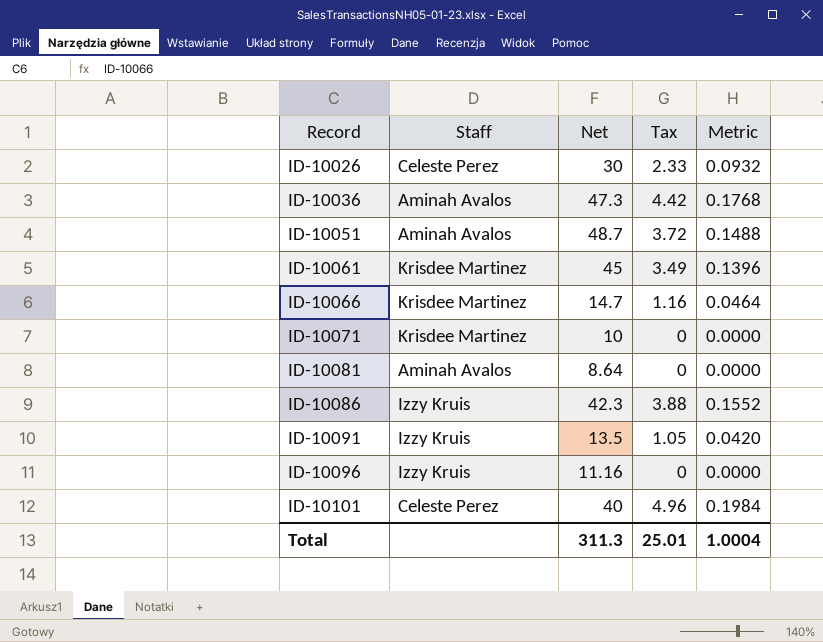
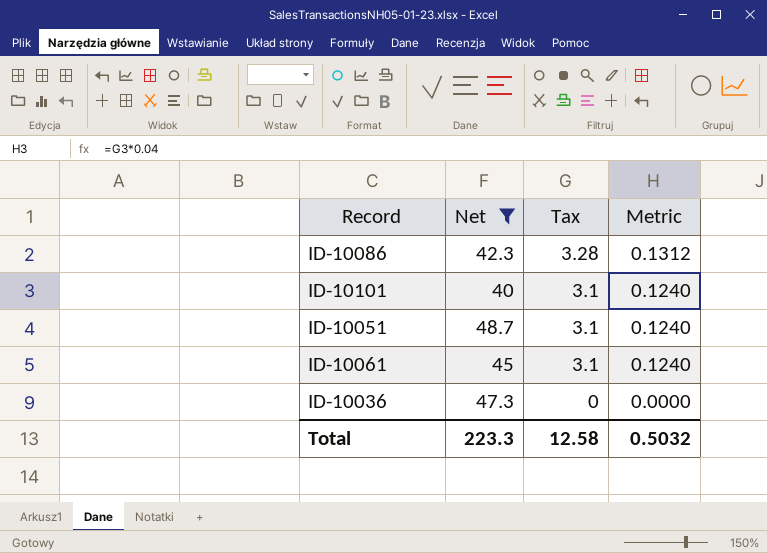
filter: none -> Net >= 40
row order: Record ascending -> Tax descending
column Staff | position: 2 -> none
ID-10086 | Tax: 3.88 -> 3.28
ID-10086 | Metric: 0.1552 -> 0.1312
ID-10101 | Tax: 4.96 -> 3.1
ID-10101 | Metric: 0.1984 -> 0.1240
ID-10051 | Tax: 3.72 -> 3.1
ID-10051 | Metric: 0.1488 -> 0.1240
ID-10061 | Tax: 3.49 -> 3.1
ID-10061 | Metric: 0.1396 -> 0.1240
ID-10036 | Tax: 4.42 -> 0
ID-10036 | Metric: 0.1768 -> 0.0000
Total | Net: 311.3 -> 223.3
Total | Tax: 25.01 -> 12.58
Total | Metric: 1.0004 -> 0.5032

